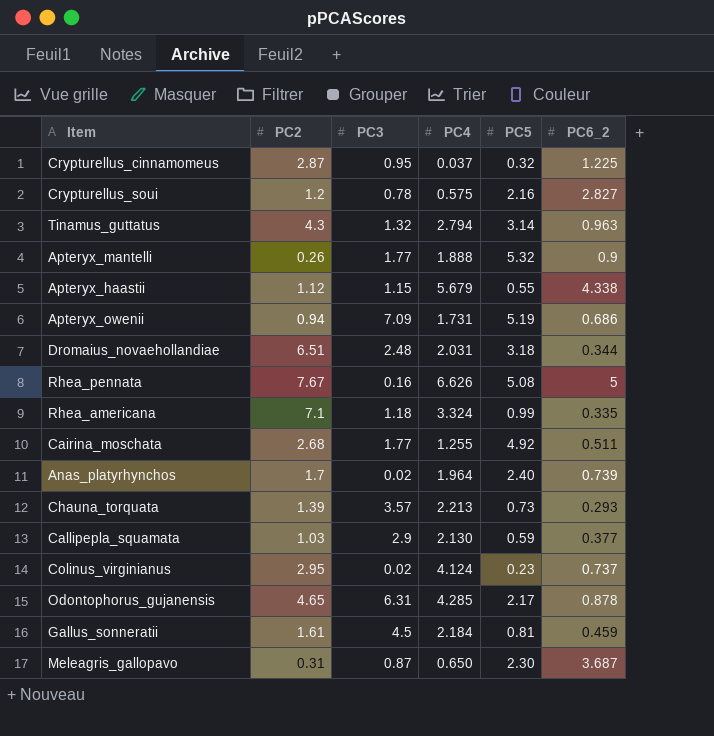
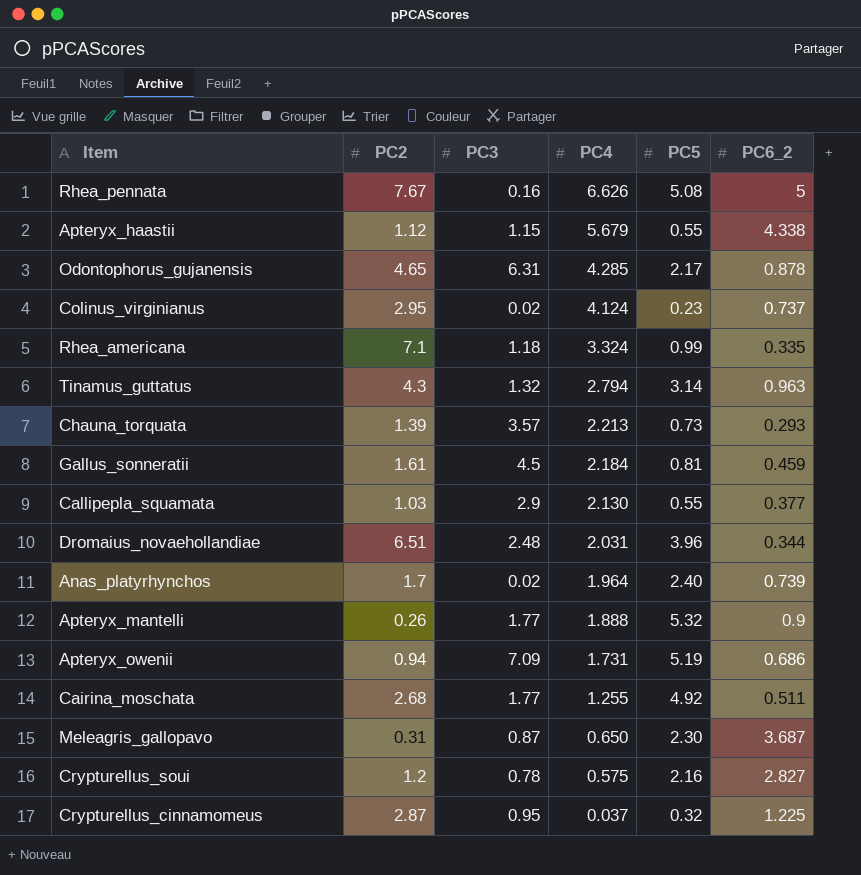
row order: none -> PC4 descending
Callipepla_squamata | PC5: 0.59 -> 0.55
Dromaius_novaehollandiae | PC5: 3.18 -> 3.96

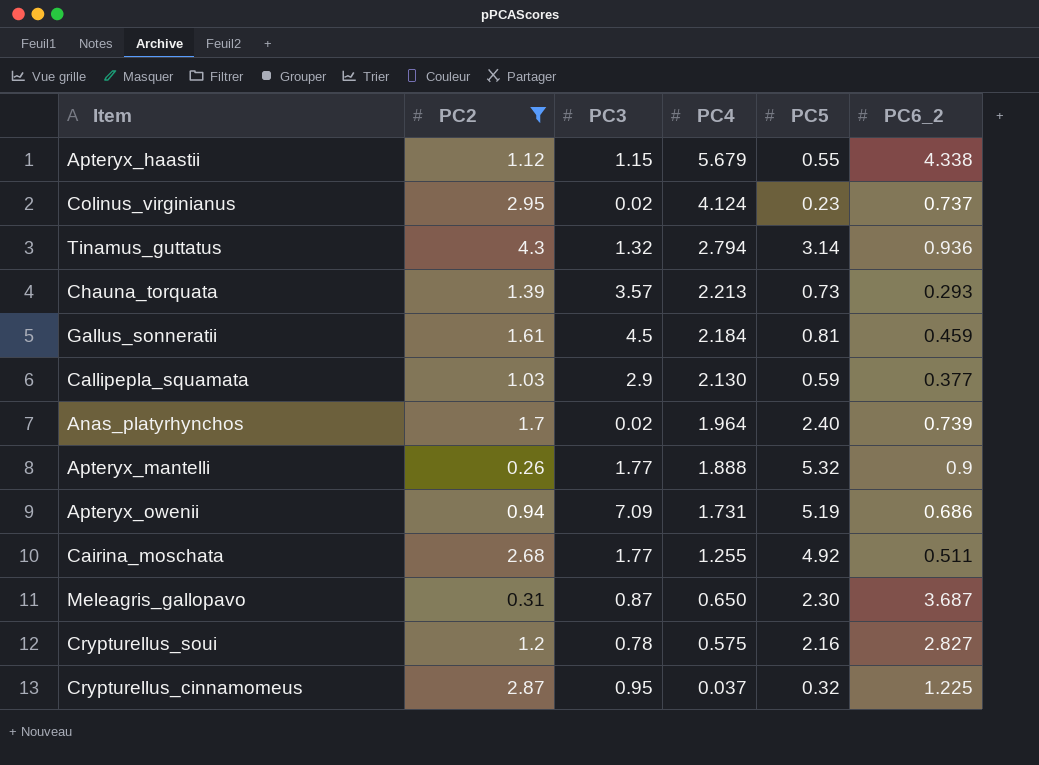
filter: none -> PC2 <= 4.3
Tinamus_guttatus | PC6_2: 0.963 -> 0.936
Callipepla_squamata | PC5: 0.55 -> 0.59

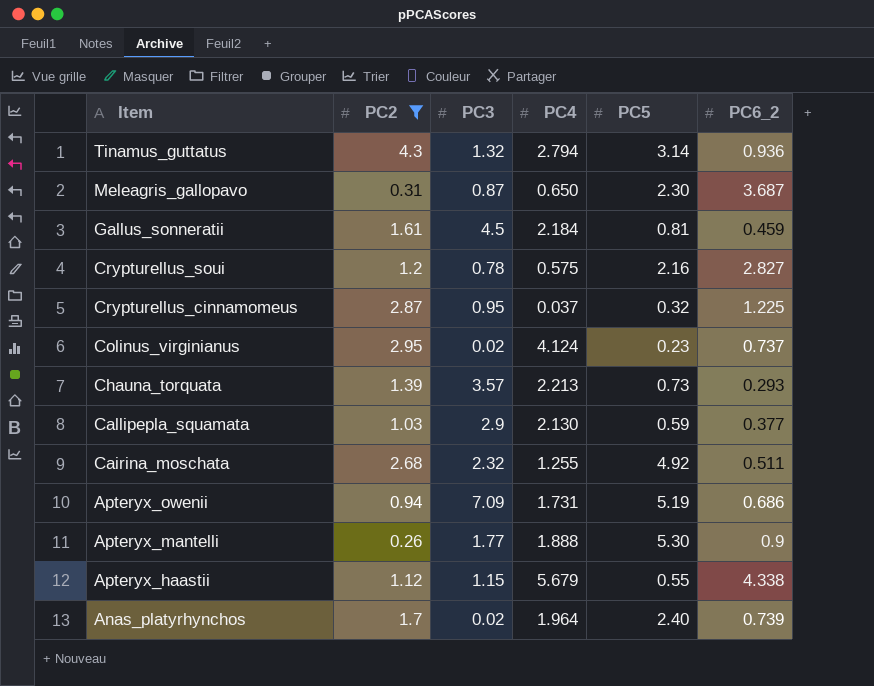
row order: PC4 descending -> Item descending
Cairina_moschata | PC3: 1.77 -> 2.32
Apteryx_mantelli | PC5: 5.32 -> 5.30

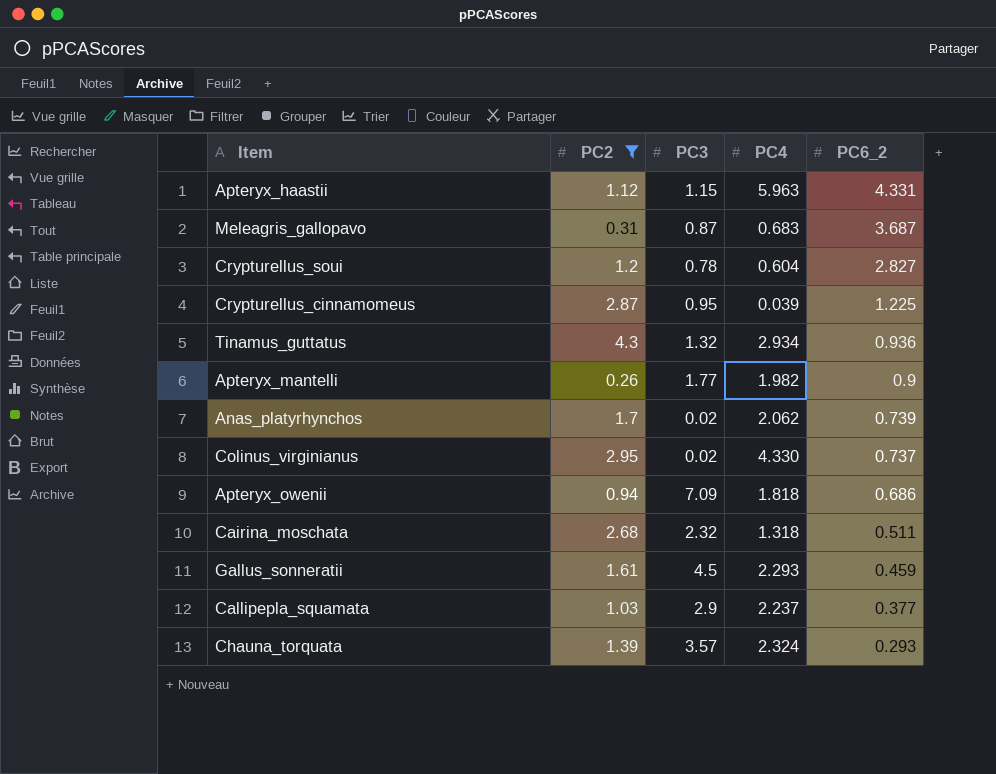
row order: Item descending -> PC6_2 descending
column PC5 | position: 5 -> none
Apteryx_haastii | PC4: 5.679 -> 5.963
Apteryx_haastii | PC6_2: 4.338 -> 4.331
Meleagris_gallopavo | PC4: 0.650 -> 0.683
Crypturellus_soui | PC4: 0.575 -> 0.604
Crypturellus_cinnamomeus | PC4: 0.037 -> 0.039
Tinamus_guttatus | PC4: 2.794 -> 2.934
Apteryx_mantelli | PC4: 1.888 -> 1.982
Anas_platyrhynchos | PC4: 1.964 -> 2.062
Colinus_virginianus | PC4: 4.124 -> 4.330
Apteryx_owenii | PC4: 1.731 -> 1.818
Cairina_moschata | PC4: 1.255 -> 1.318
Gallus_sonneratii | PC4: 2.184 -> 2.293
Callipepla_squamata | PC4: 2.130 -> 2.237
Chauna_torquata | PC4: 2.213 -> 2.324

